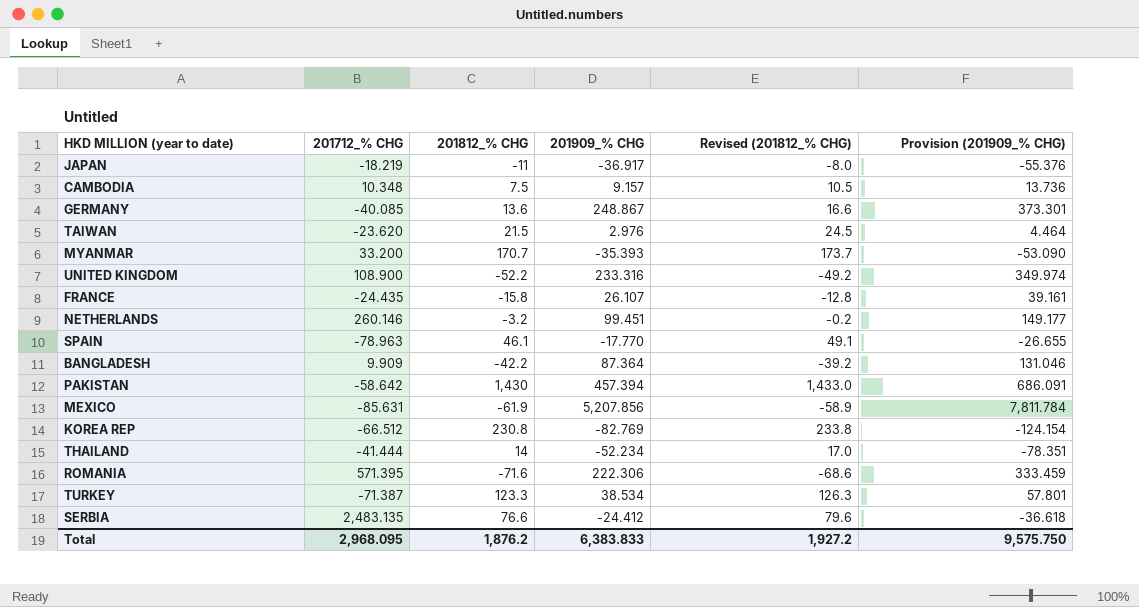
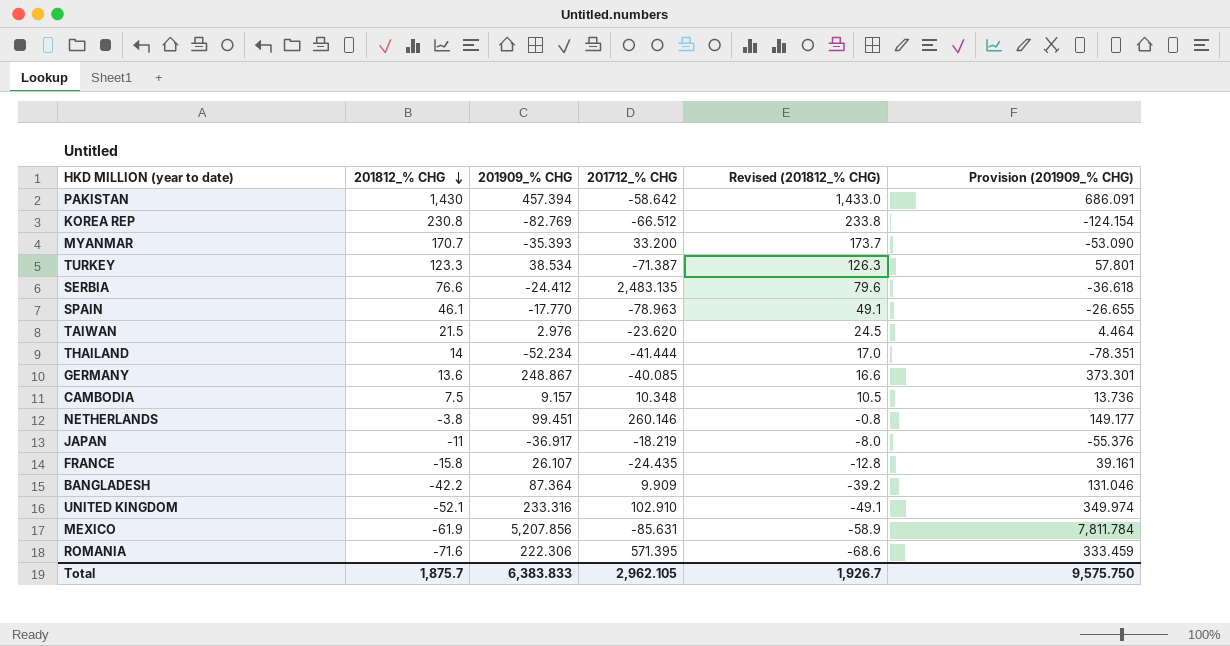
row order: none -> 201812_% CHG descending
column 201712_% CHG | position: 2 -> 4
NETHERLANDS | 201812_% CHG: -3.2 -> -3.8
NETHERLANDS | Revised (201812_% CHG): -0.2 -> -0.8
UNITED KINGDOM | 201812_% CHG: -52.2 -> -52.1
UNITED KINGDOM | 201712_% CHG: 108.900 -> 102.910
UNITED KINGDOM | Revised (201812_% CHG): -49.2 -> -49.1
Total | 201812_% CHG: 1,876.2 -> 1,875.7
Total | 201712_% CHG: 2,968.095 -> 2,962.105
Total | Revised (201812_% CHG): 1,927.2 -> 1,926.7

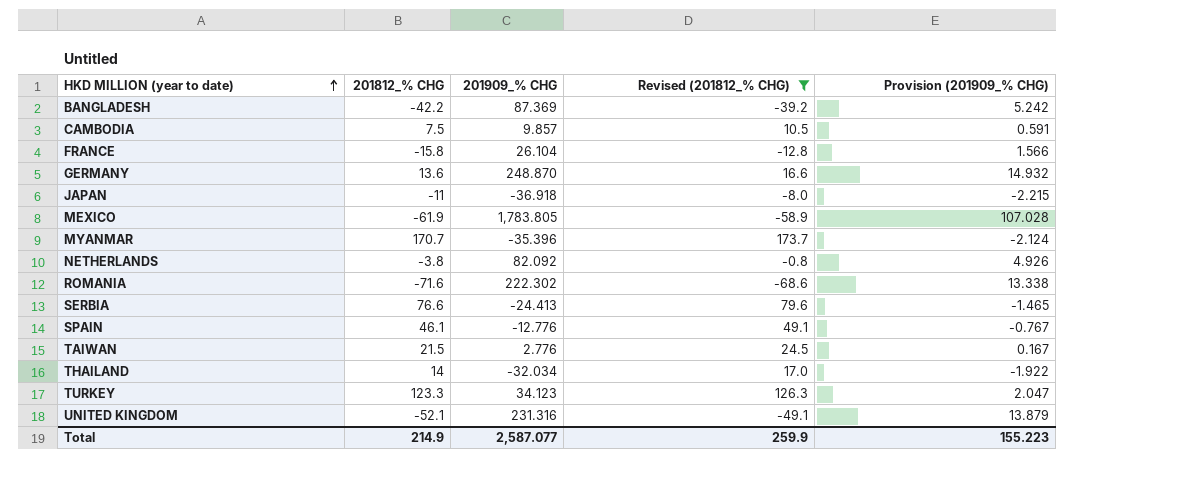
filter: none -> Revised (201812_% CHG) <= 173.7
row order: 201812_% CHG descending -> HKD MILLION (year to date) ascending
column 201712_% CHG | position: 4 -> none
column Provision (201909_% CHG) | formula: [201909_% CHG] * 1.5 -> [201909_% CHG] * 0.06
BANGLADESH | 201909_% CHG: 87.364 -> 87.369
CAMBODIA | 201909_% CHG: 9.157 -> 9.857
FRANCE | 201909_% CHG: 26.107 -> 26.104
GERMANY | 201909_% CHG: 248.867 -> 248.870
JAPAN | 201909_% CHG: -36.917 -> -36.918
MEXICO | 201909_% CHG: 5,207.856 -> 1,783.805
MYANMAR | 201909_% CHG: -35.393 -> -35.396
NETHERLANDS | 201909_% CHG: 99.451 -> 82.092
ROMANIA | 201909_% CHG: 222.306 -> 222.302
SERBIA | 201909_% CHG: -24.412 -> -24.413
SPAIN | 201909_% CHG: -17.770 -> -12.776
TAIWAN | 201909_% CHG: 2.976 -> 2.776
THAILAND | 201909_% CHG: -52.234 -> -32.034
TURKEY | 201909_% CHG: 38.534 -> 34.123
UNITED KINGDOM | 201909_% CHG: 233.316 -> 231.316
Total | 201812_% CHG: 1,875.7 -> 214.9
Total | 201909_% CHG: 6,383.833 -> 2,587.077
Total | Revised (201812_% CHG): 1,926.7 -> 259.9
Total | Provision (201909_% CHG): 9,575.750 -> 155.223

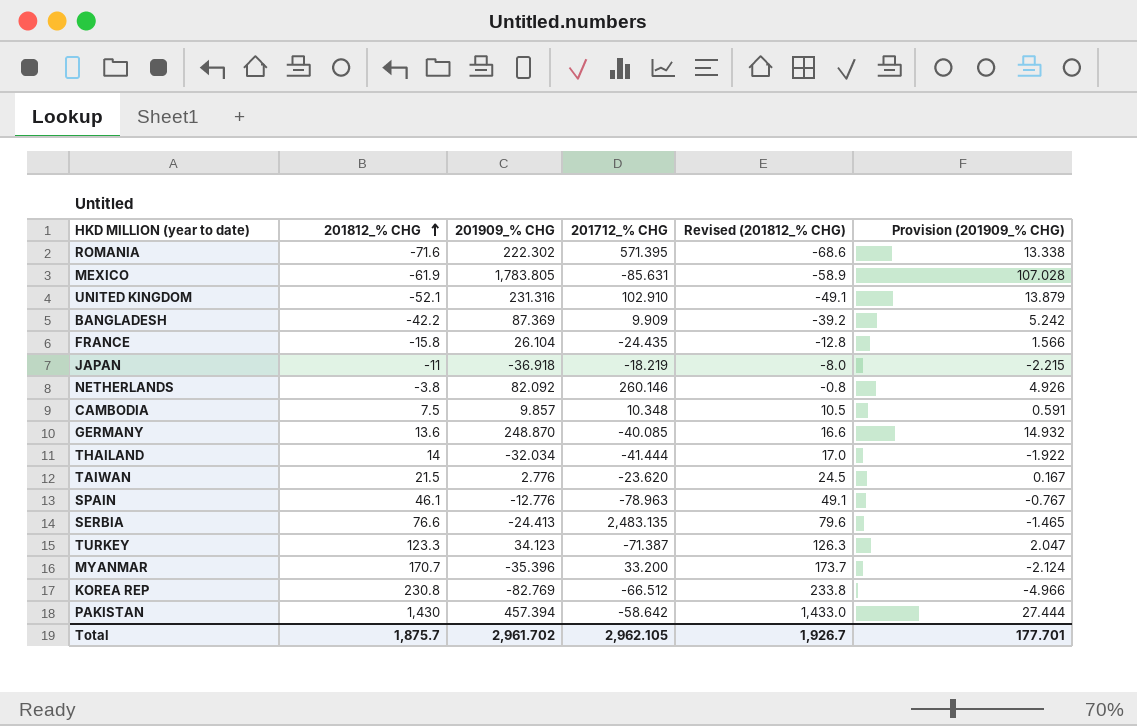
filter: Revised (201812_% CHG) <= 173.7 -> none
row order: HKD MILLION (year to date) ascending -> 201812_% CHG ascending
column 201712_% CHG | position: none -> 4
Total | 201812_% CHG: 214.9 -> 1,875.7
Total | 201909_% CHG: 2,587.077 -> 2,961.702
Total | Revised (201812_% CHG): 259.9 -> 1,926.7
Total | Provision (201909_% CHG): 155.223 -> 177.701

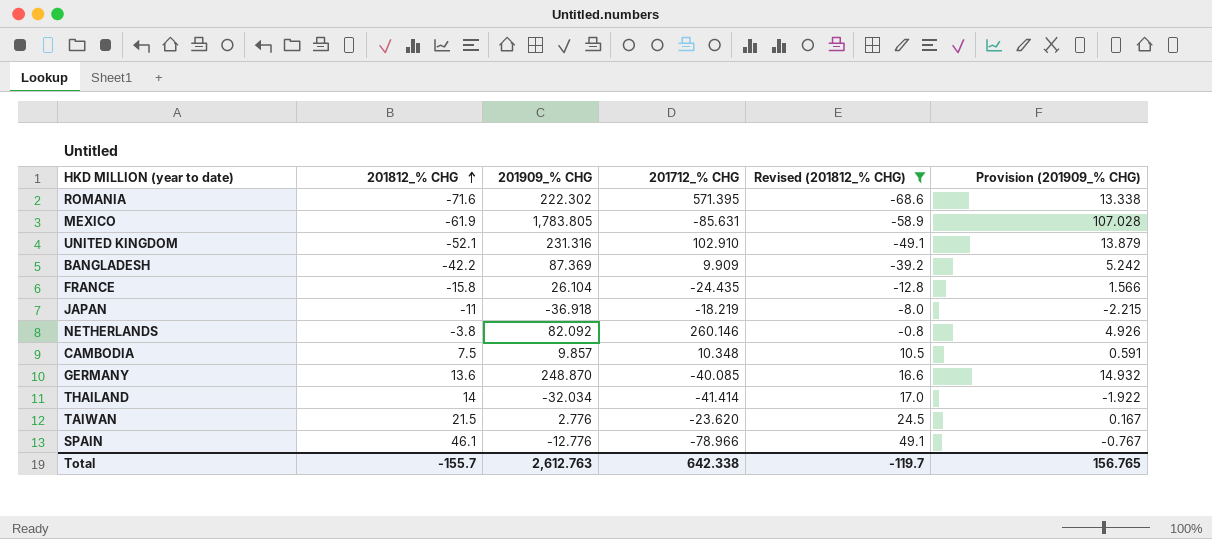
filter: none -> Revised (201812_% CHG) <= 49.1
THAILAND | 201712_% CHG: -41.444 -> -41.414
SPAIN | 201712_% CHG: -78.963 -> -78.966
Total | 201812_% CHG: 1,875.7 -> -155.7
Total | 201909_% CHG: 2,961.702 -> 2,612.763
Total | 201712_% CHG: 2,962.105 -> 642.338
Total | Revised (201812_% CHG): 1,926.7 -> -119.7
Total | Provision (201909_% CHG): 177.701 -> 156.765

